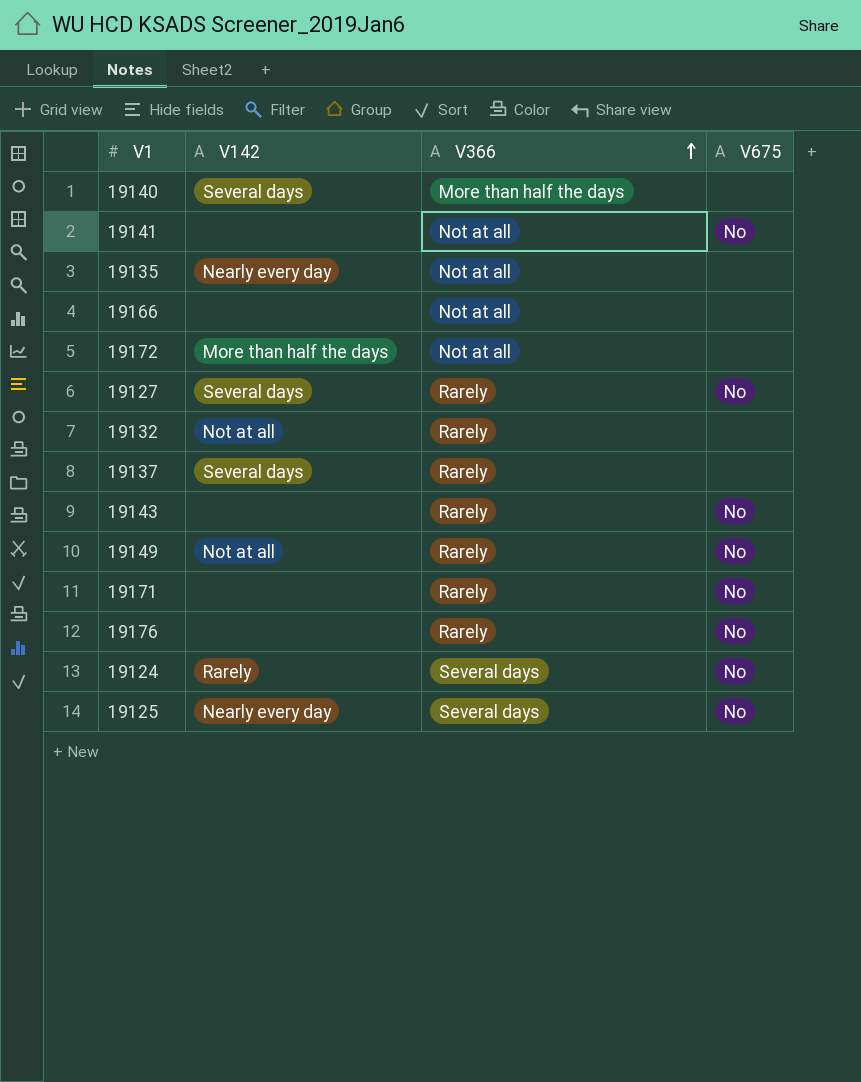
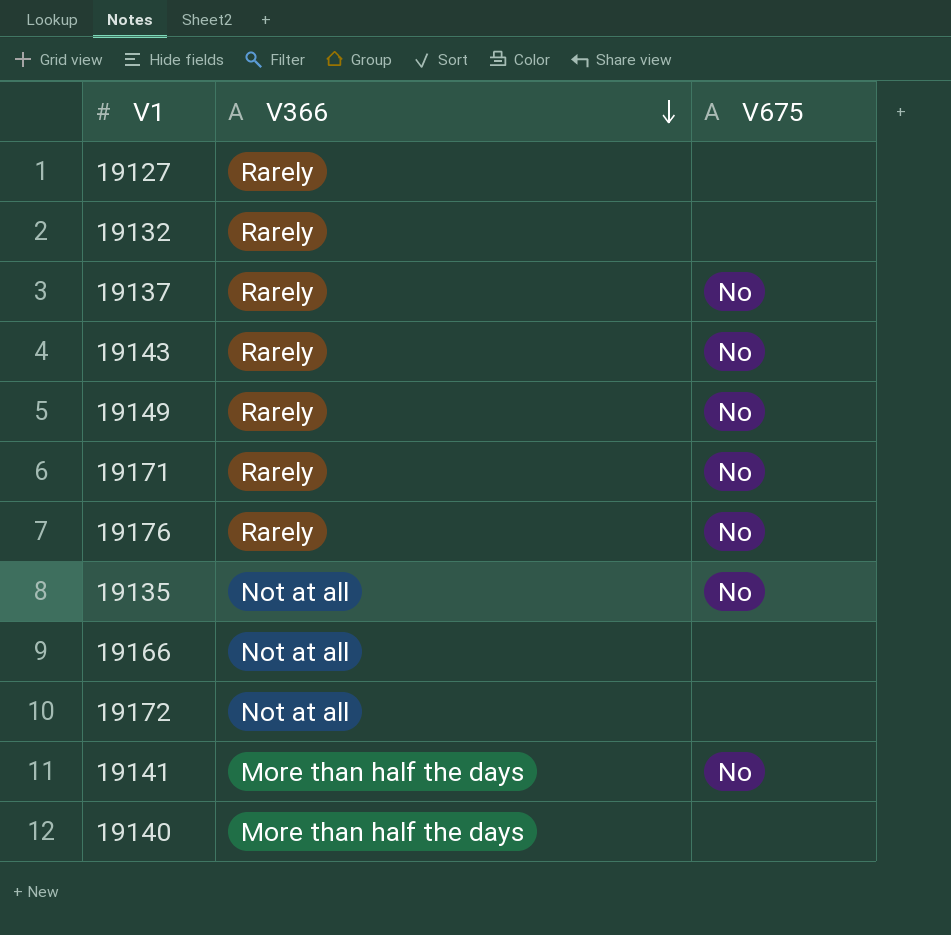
row order: V366 ascending -> V366 descending
column V142 | position: 2 -> none
row 19124: Rarely | Several days | No -> none
row 19125: Nearly every day | Several days | No -> none
19127 | V675: No -> none
19137 | V675: none -> No
19135 | V675: none -> No
19141 | V366: Not at all -> More than half the days

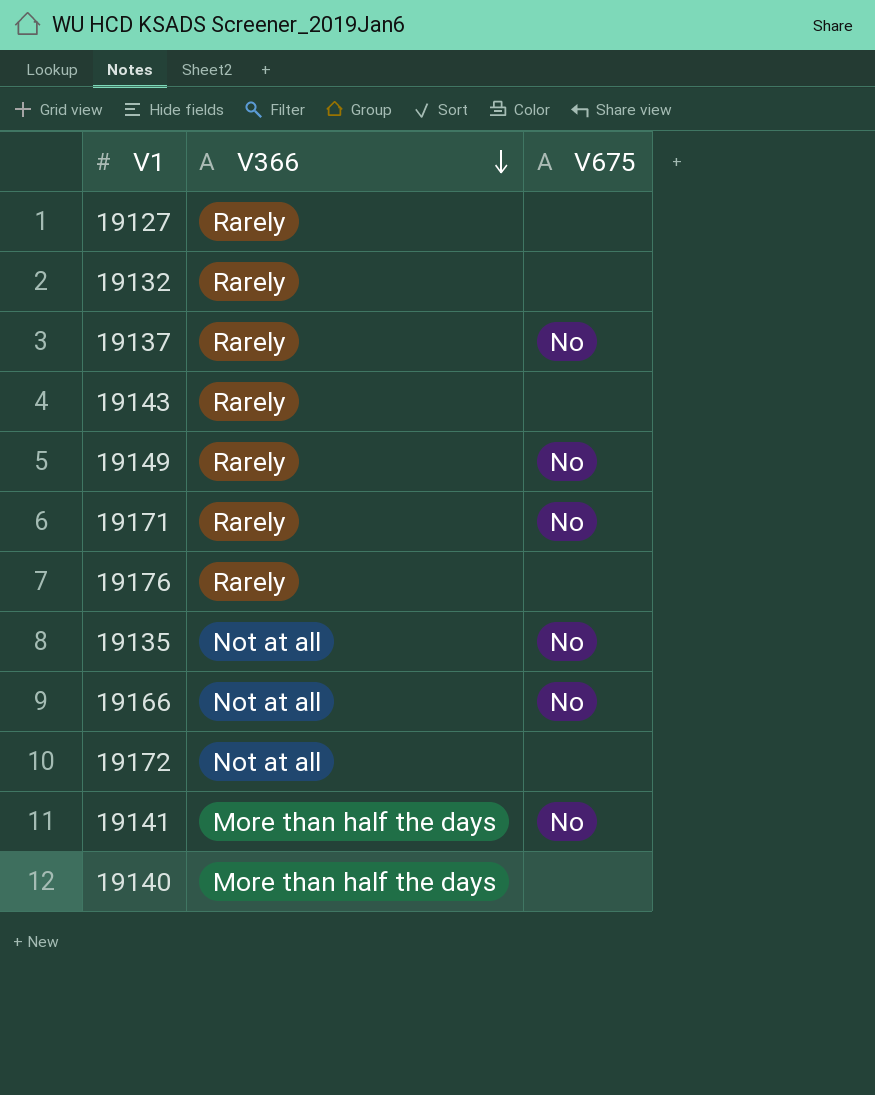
19143 | V675: No -> none
19176 | V675: No -> none
19166 | V675: none -> No

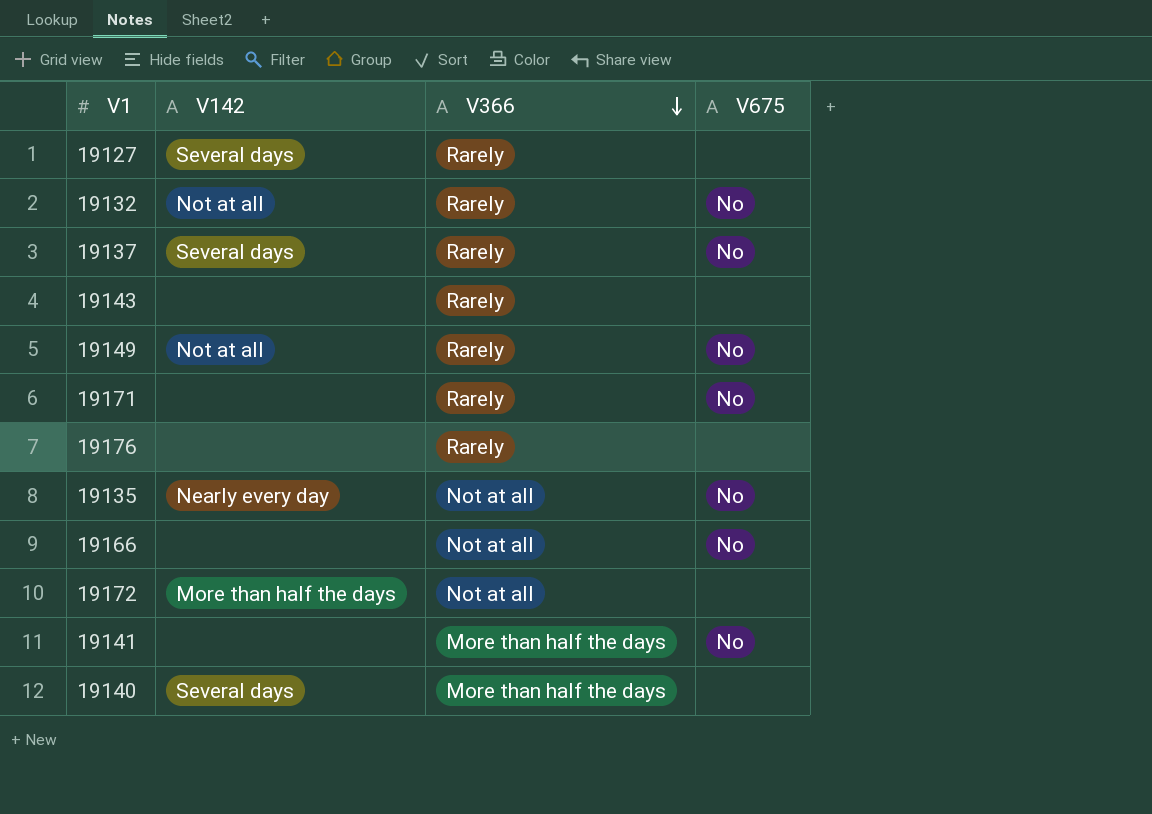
column V142 | position: none -> 2
19132 | V675: none -> No

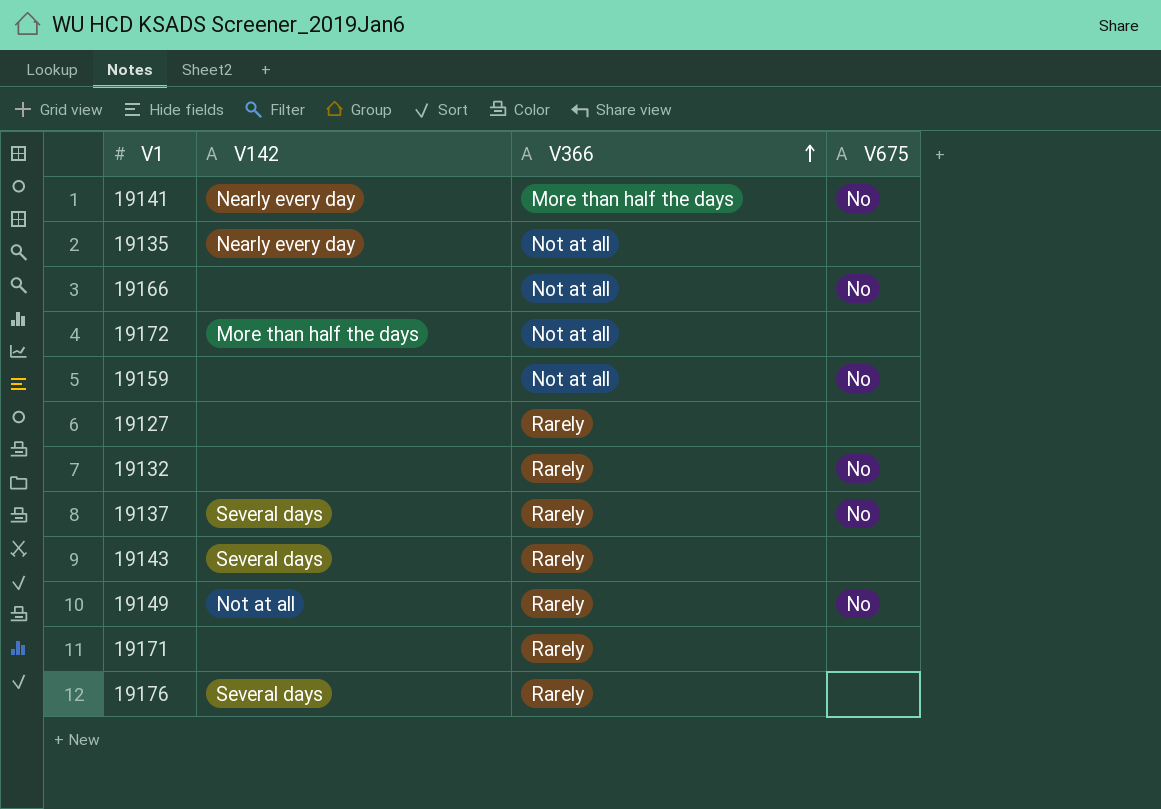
row order: V366 descending -> V366 ascending
row 19140: Several days | More than half the days | none -> none
19141 | V142: none -> Nearly every day
19135 | V675: No -> none
row 19159: none -> none | Not at all | No
19127 | V142: Several days -> none
19132 | V142: Not at all -> none
19143 | V142: none -> Several days
19171 | V675: No -> none
19176 | V142: none -> Several days

